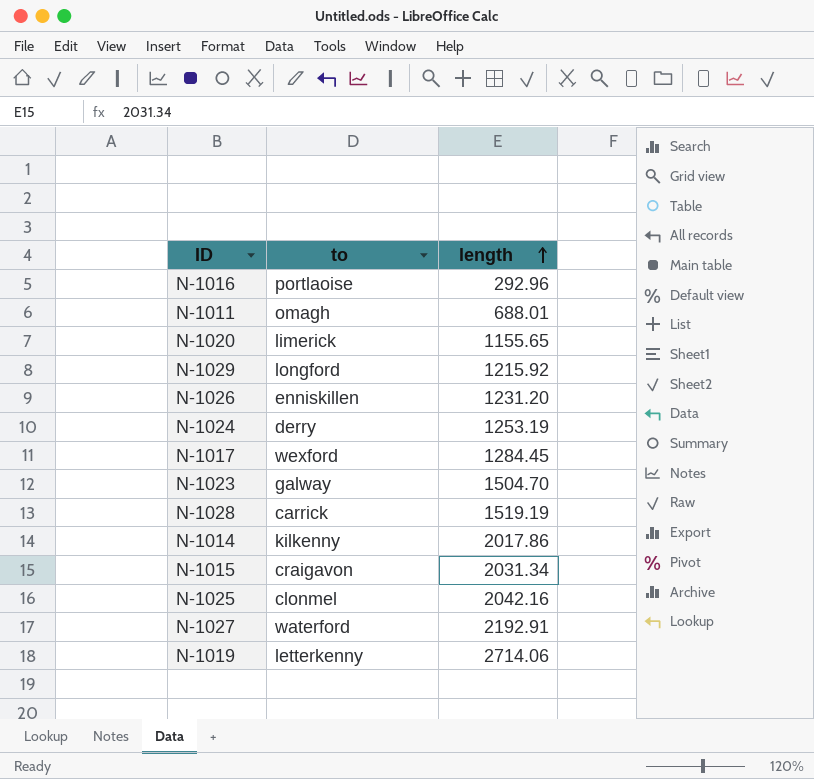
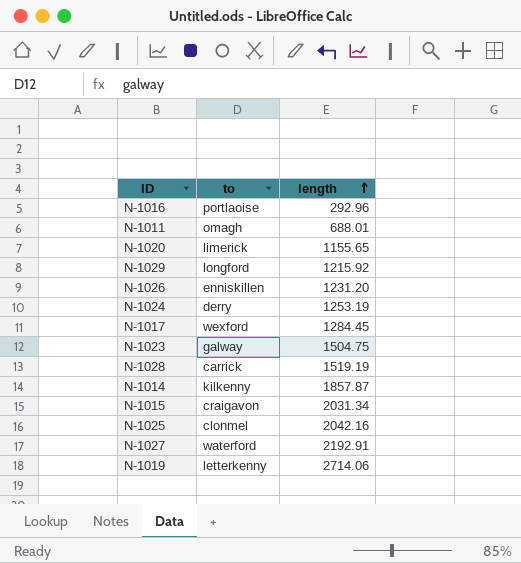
N-1023 | length: 1504.70 -> 1504.75
N-1014 | length: 2017.86 -> 1857.87

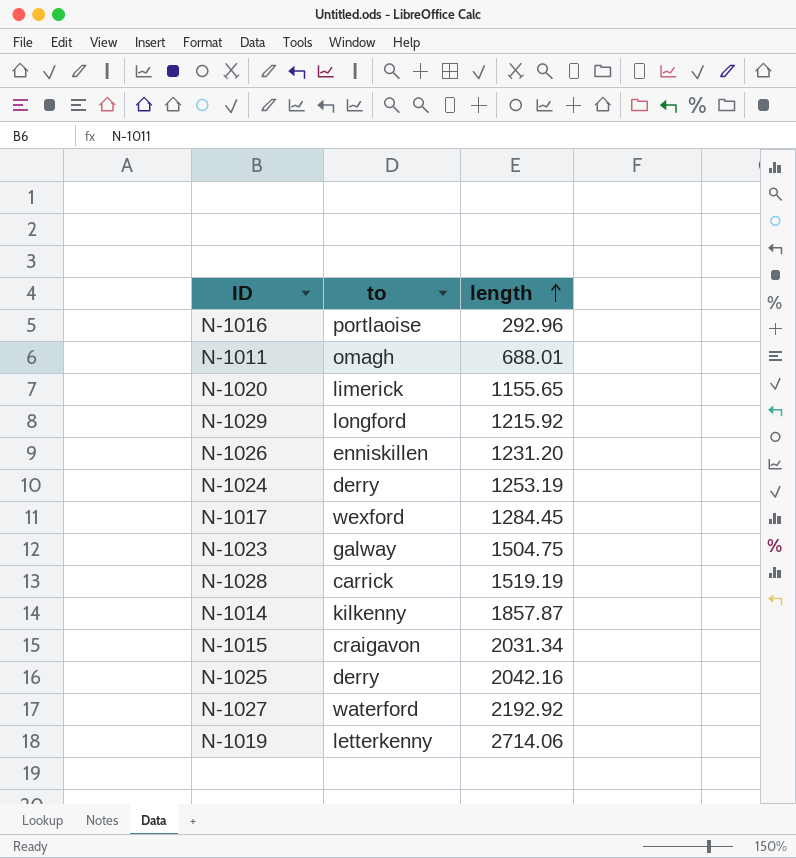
N-1025 | to: clonmel -> derry
N-1027 | length: 2192.91 -> 2192.92

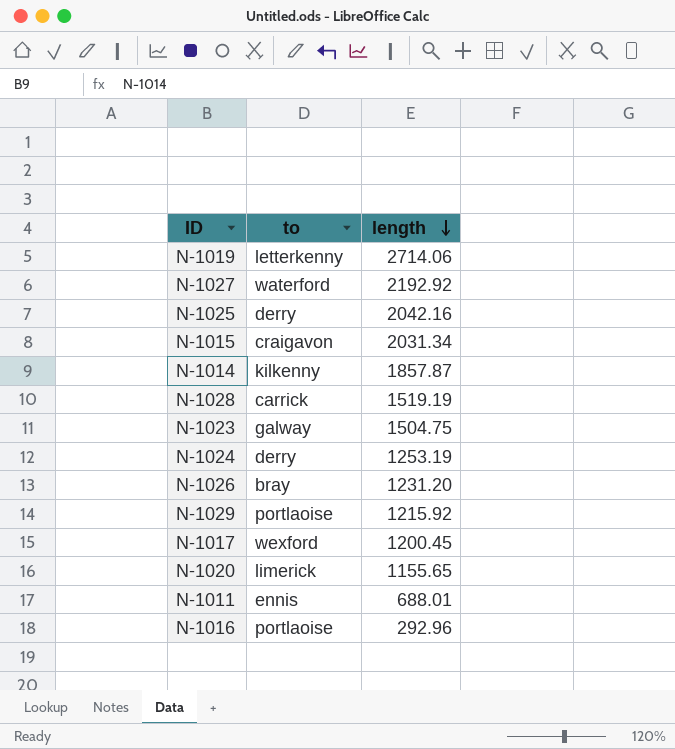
row order: length ascending -> length descending
N-1026 | to: enniskillen -> bray
N-1029 | to: longford -> portlaoise
N-1017 | length: 1284.45 -> 1200.45
N-1011 | to: omagh -> ennis

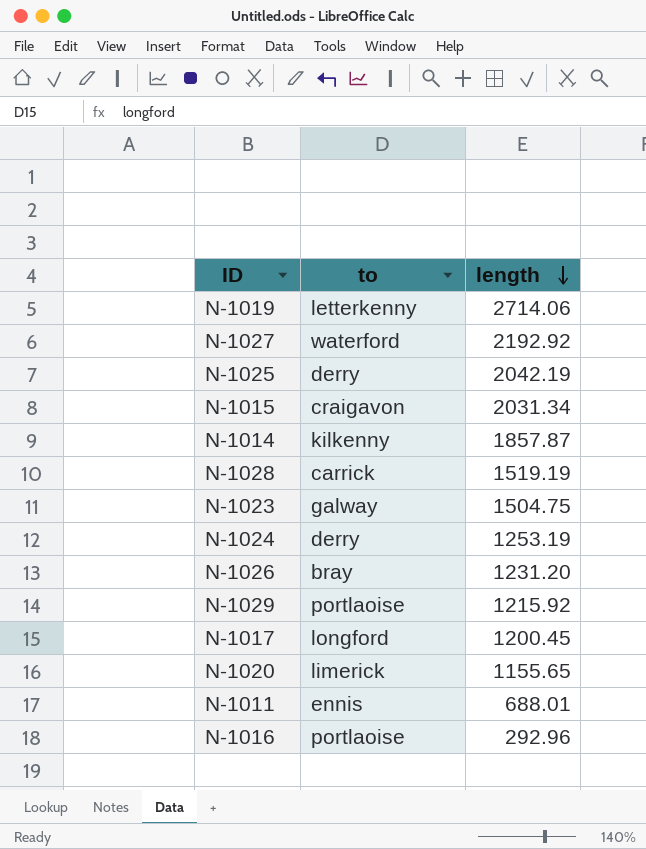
N-1025 | length: 2042.16 -> 2042.19
N-1017 | to: wexford -> longford

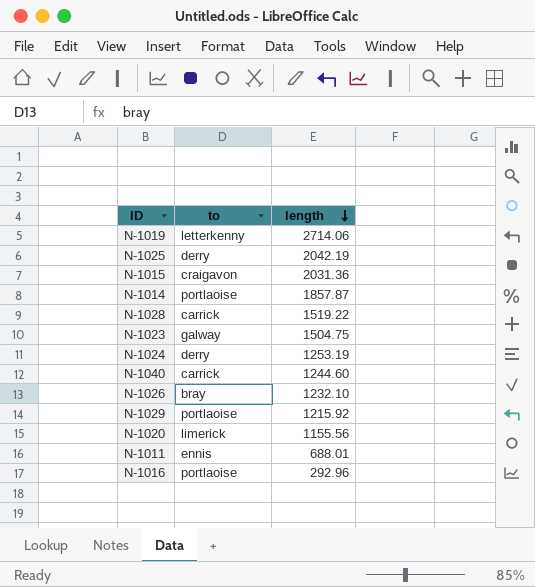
row N-1027: waterford | 2192.92 -> none
row N-1017: longford | 1200.45 -> none
N-1015 | length: 2031.34 -> 2031.36
N-1014 | to: kilkenny -> portlaoise
N-1028 | length: 1519.19 -> 1519.22
row N-1040: none -> carrick | 1244.60
N-1026 | length: 1231.20 -> 1232.10
N-1020 | length: 1155.65 -> 1155.56

